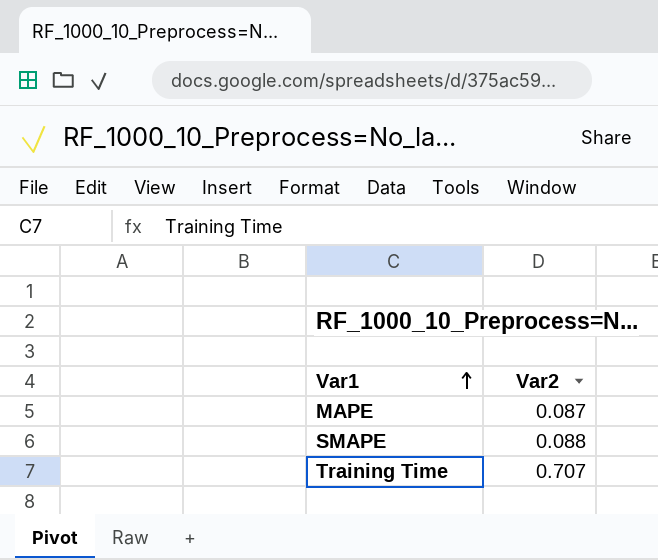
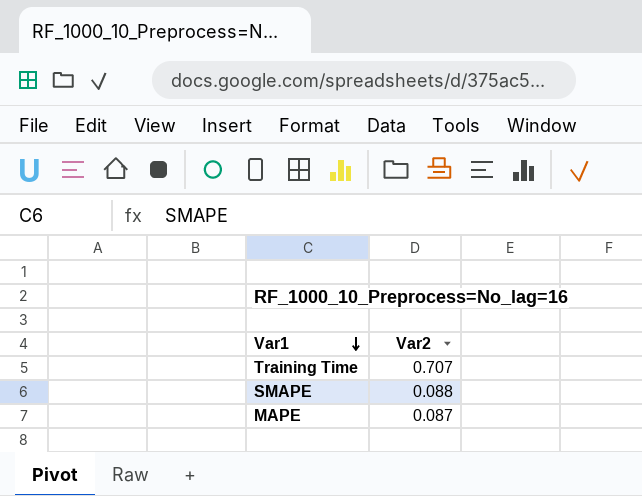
row order: Var1 ascending -> Var1 descending

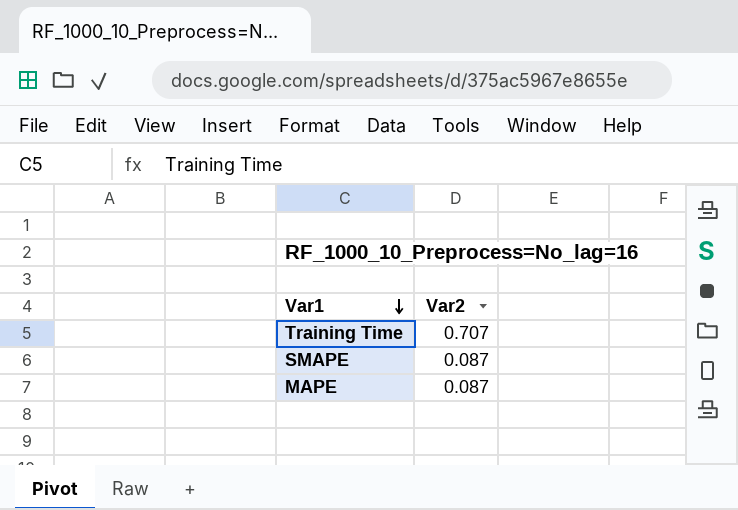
SMAPE | Var2: 0.088 -> 0.087

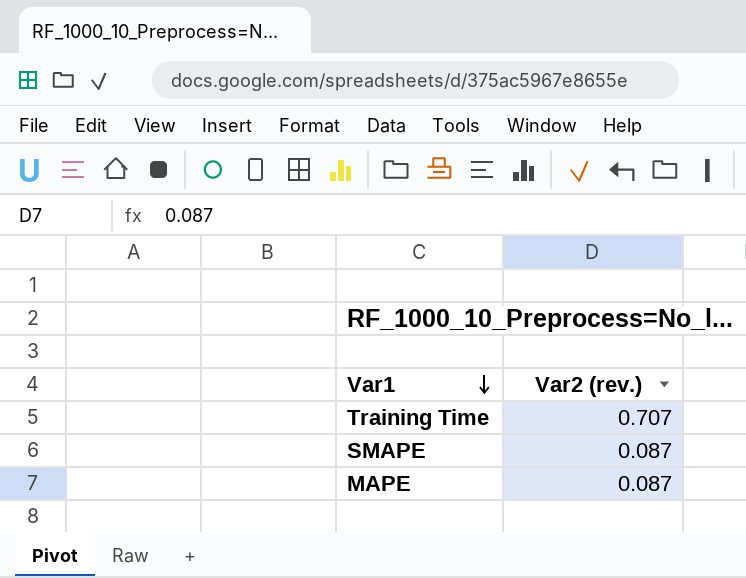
column name: Var2 -> Var2 (rev.)

